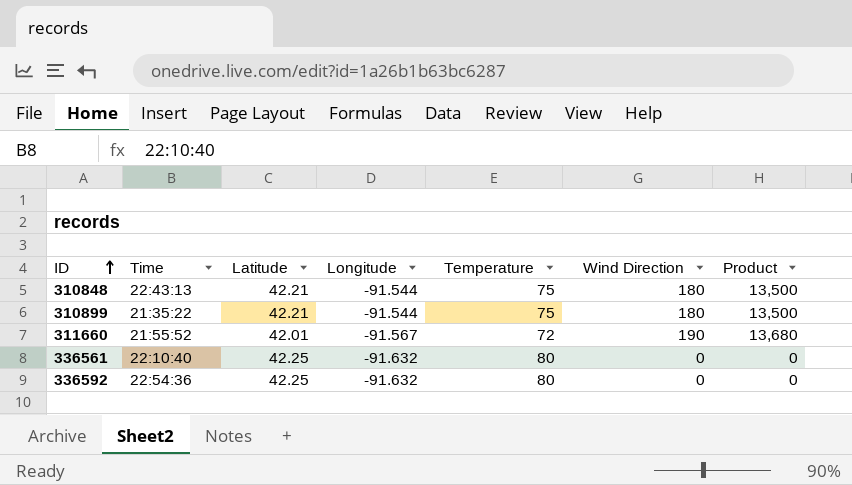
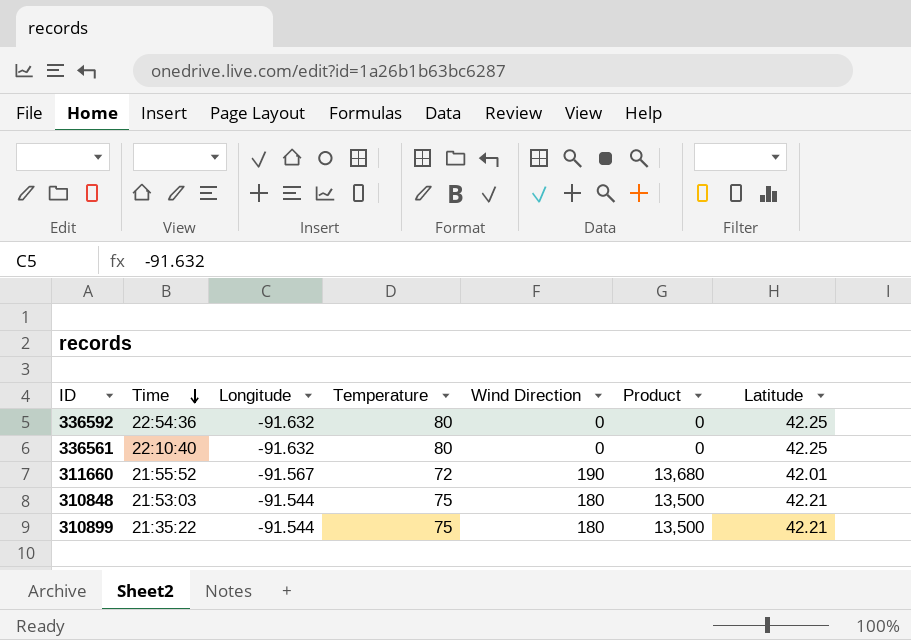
row order: ID ascending -> Time descending
column Latitude | position: 3 -> 7
310848 | Time: 22:43:13 -> 21:53:03

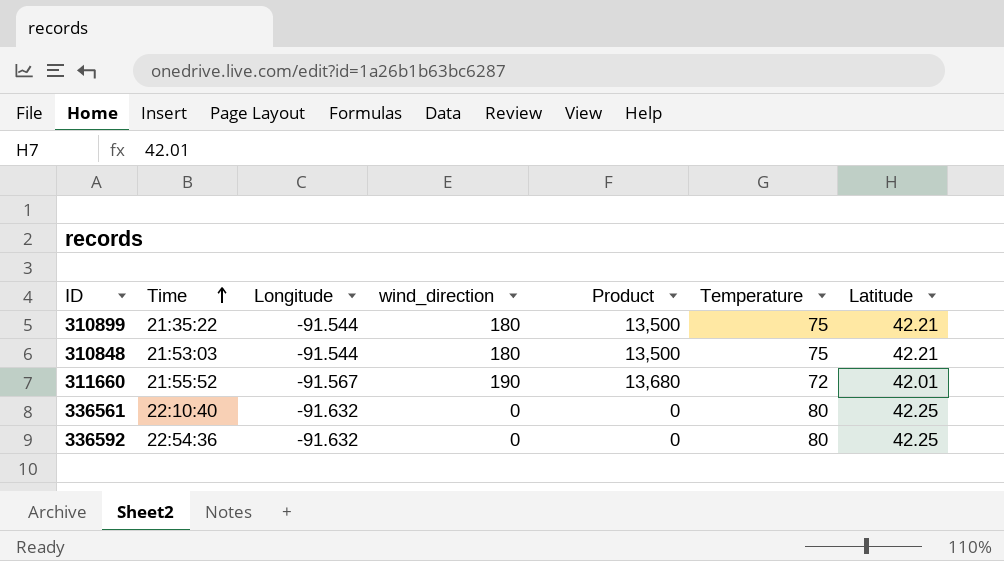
row order: Time descending -> Time ascending
column name: Wind Direction -> wind_direction
column Temperature | position: 4 -> 6

